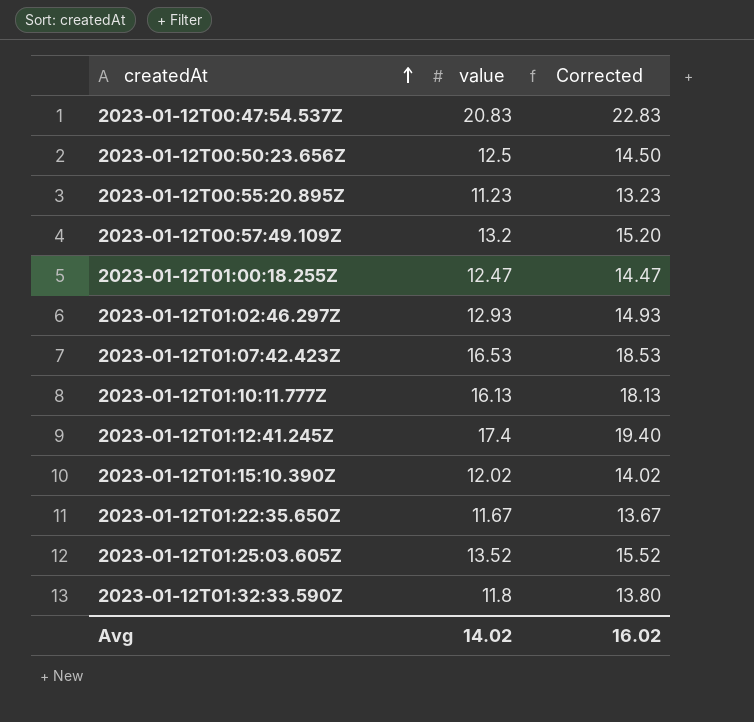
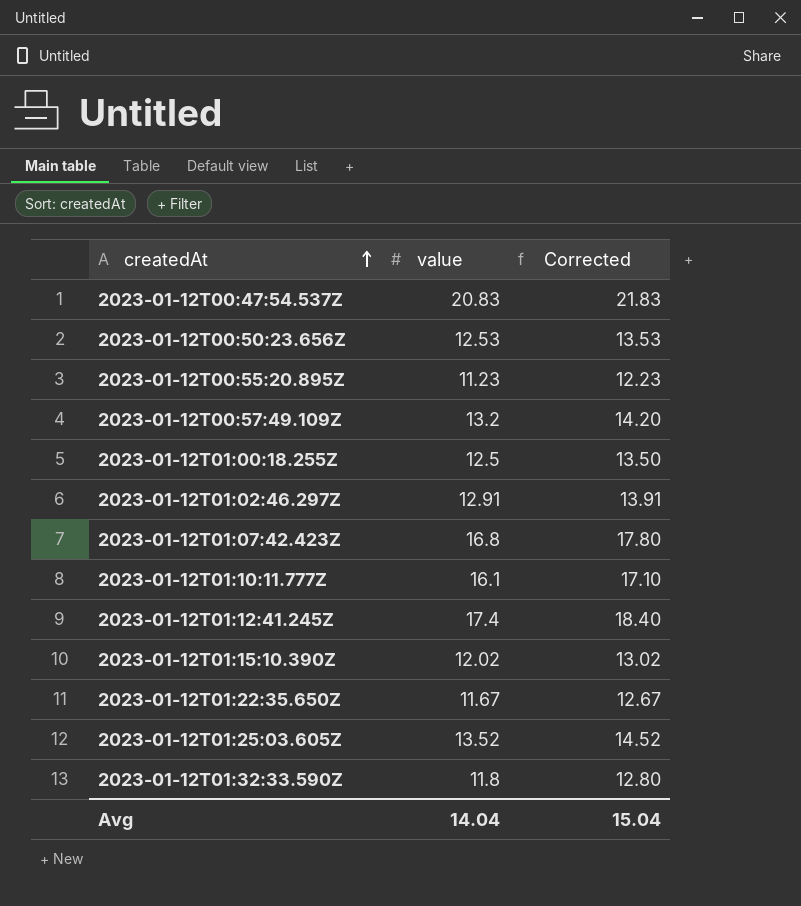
column Corrected | formula: [value] + 2 -> [value] + 1
2023-01-12T00:50:23.656Z | value: 12.5 -> 12.53
2023-01-12T01:00:18.255Z | value: 12.47 -> 12.5
2023-01-12T01:02:46.297Z | value: 12.93 -> 12.91
2023-01-12T01:07:42.423Z | value: 16.53 -> 16.8
2023-01-12T01:10:11.777Z | value: 16.13 -> 16.1
Avg | value: 14.02 -> 14.04
Avg | Corrected: 16.02 -> 15.04

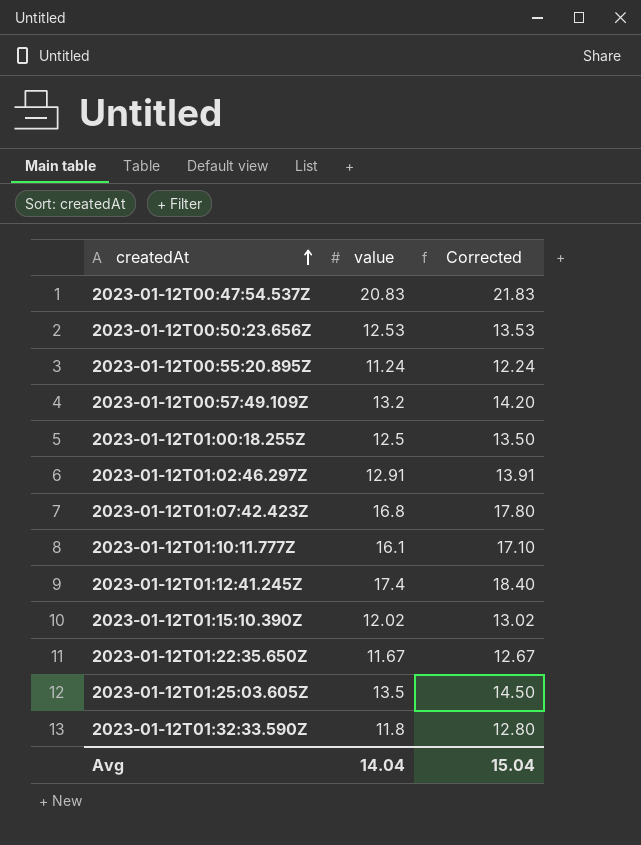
2023-01-12T00:55:20.895Z | value: 11.23 -> 11.24
2023-01-12T00:55:20.895Z | Corrected: 12.23 -> 12.24
2023-01-12T01:25:03.605Z | value: 13.52 -> 13.5
2023-01-12T01:25:03.605Z | Corrected: 14.52 -> 14.50

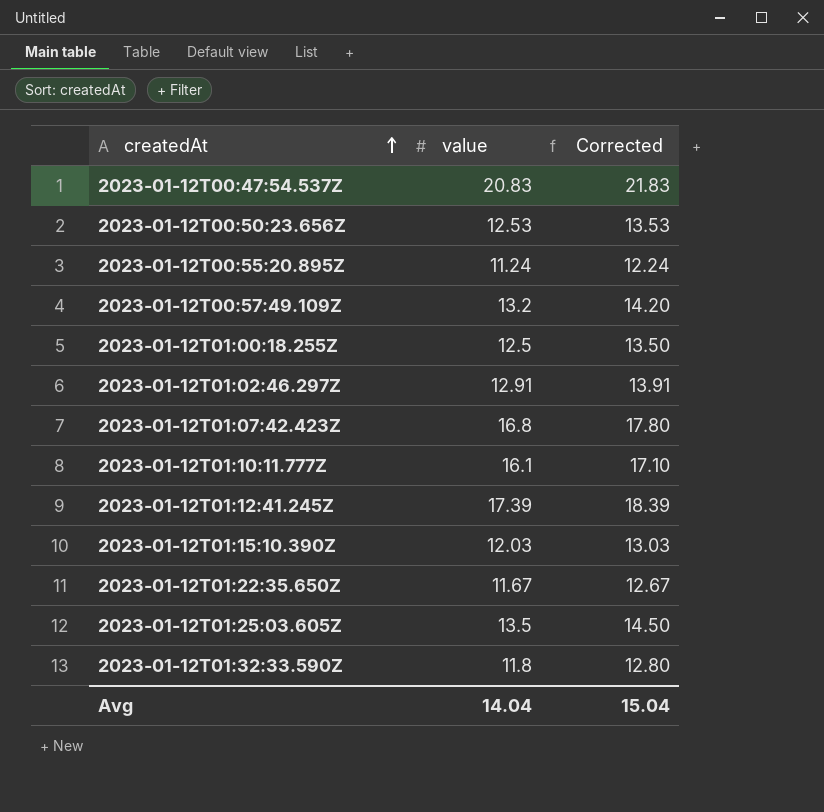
2023-01-12T01:12:41.245Z | value: 17.4 -> 17.39
2023-01-12T01:12:41.245Z | Corrected: 18.40 -> 18.39
2023-01-12T01:15:10.390Z | value: 12.02 -> 12.03
2023-01-12T01:15:10.390Z | Corrected: 13.02 -> 13.03

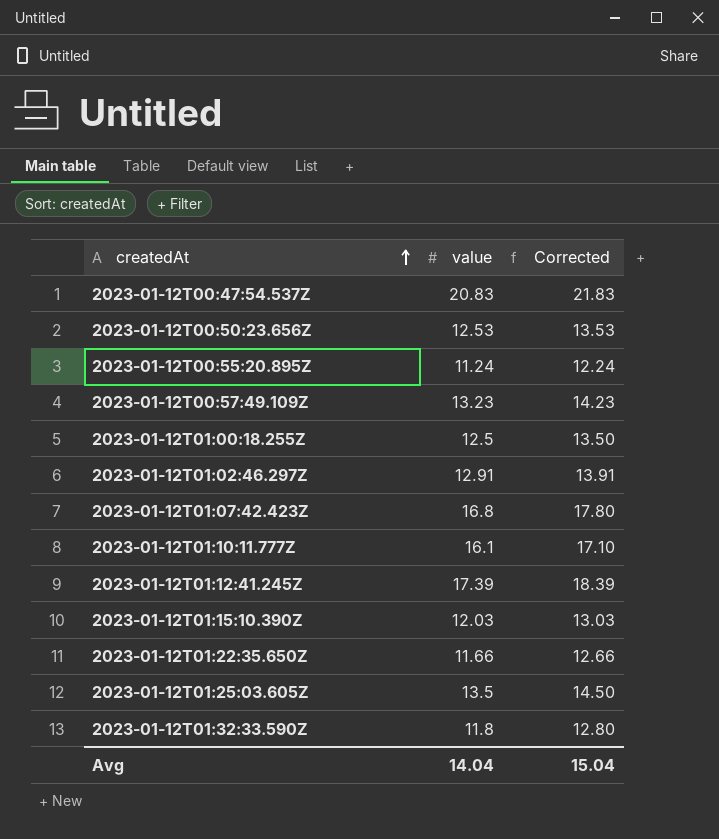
2023-01-12T00:57:49.109Z | value: 13.2 -> 13.23
2023-01-12T00:57:49.109Z | Corrected: 14.20 -> 14.23
2023-01-12T01:22:35.650Z | value: 11.67 -> 11.66
2023-01-12T01:22:35.650Z | Corrected: 12.67 -> 12.66

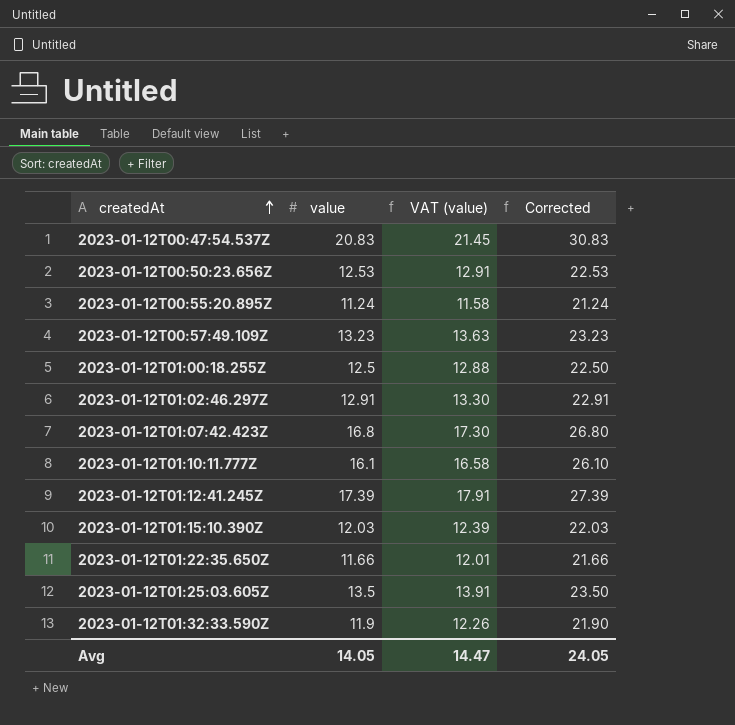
column VAT (value) | formula: none -> [value] * 1.03
column Corrected | formula: [value] + 1 -> [value] + 10
2023-01-12T01:32:33.590Z | value: 11.8 -> 11.9
Avg | value: 14.04 -> 14.05
Avg | Corrected: 15.04 -> 24.05

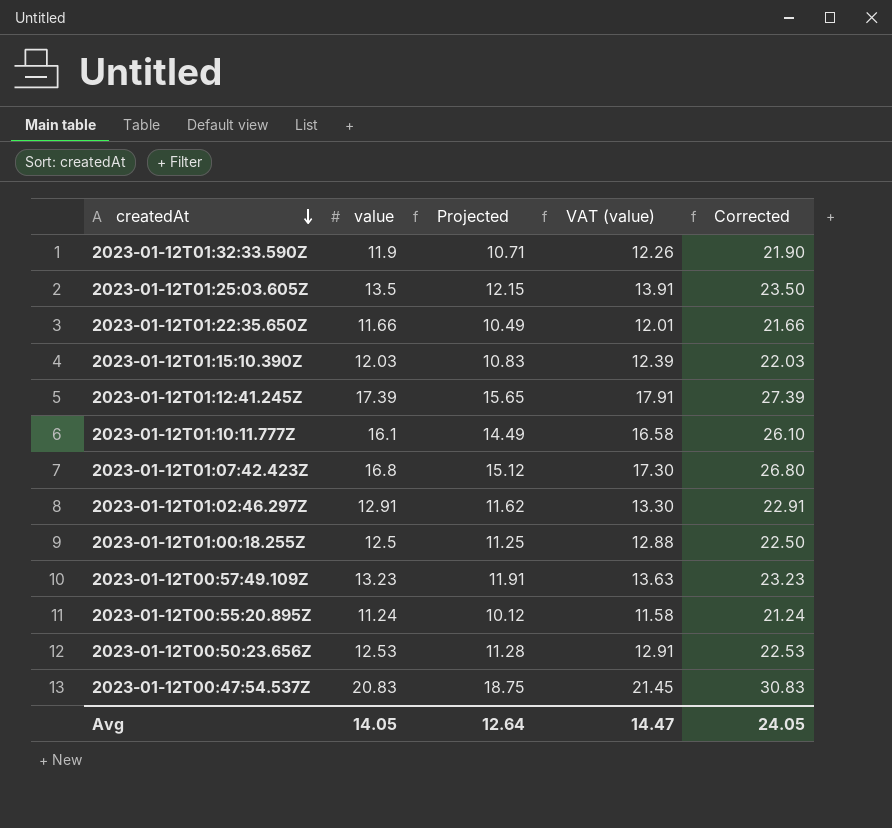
row order: createdAt ascending -> createdAt descending
column Projected | formula: none -> [value] * 0.9

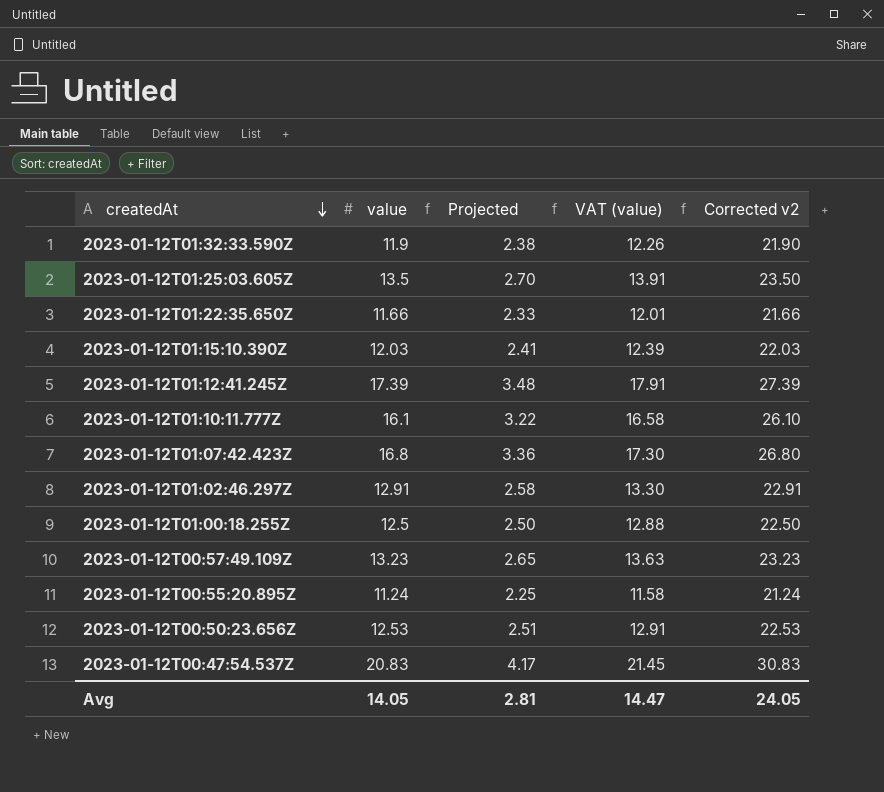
column Projected | formula: [value] * 0.9 -> [value] * 0.2
column name: Corrected -> Corrected v2
Avg | Projected: 12.64 -> 2.81

